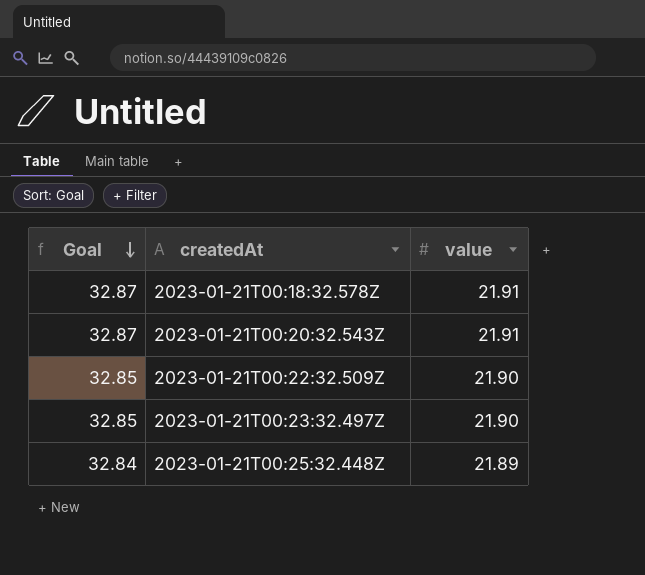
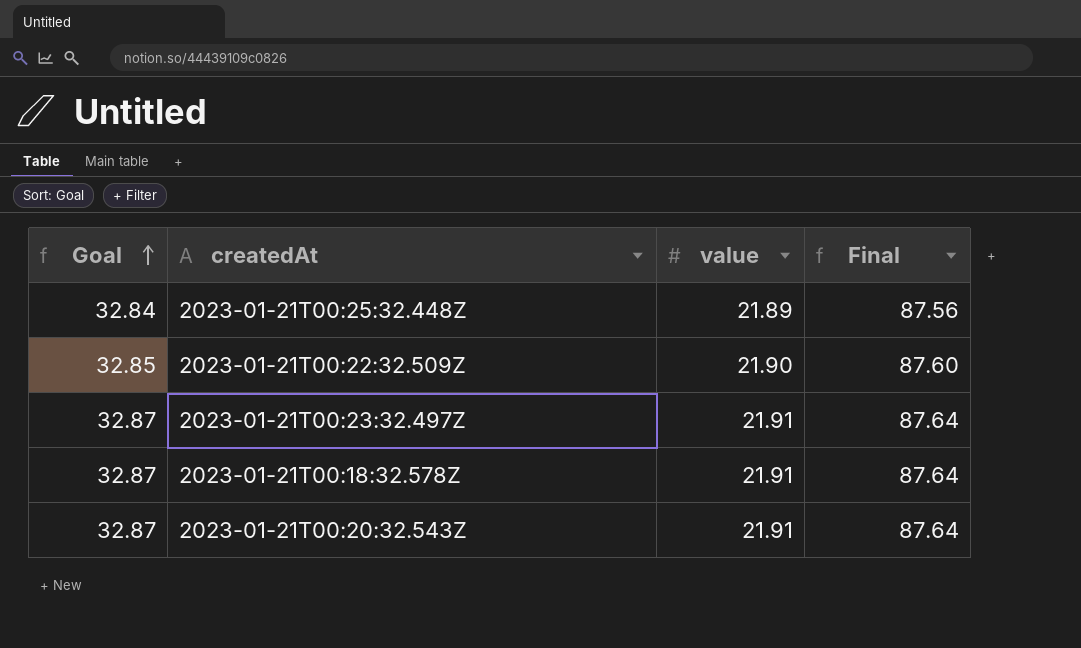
row order: Goal descending -> Goal ascending
column Final | formula: none -> [value] * 4
2023-01-21T00:23:32.497Z | Goal: 32.85 -> 32.87
2023-01-21T00:23:32.497Z | value: 21.90 -> 21.91

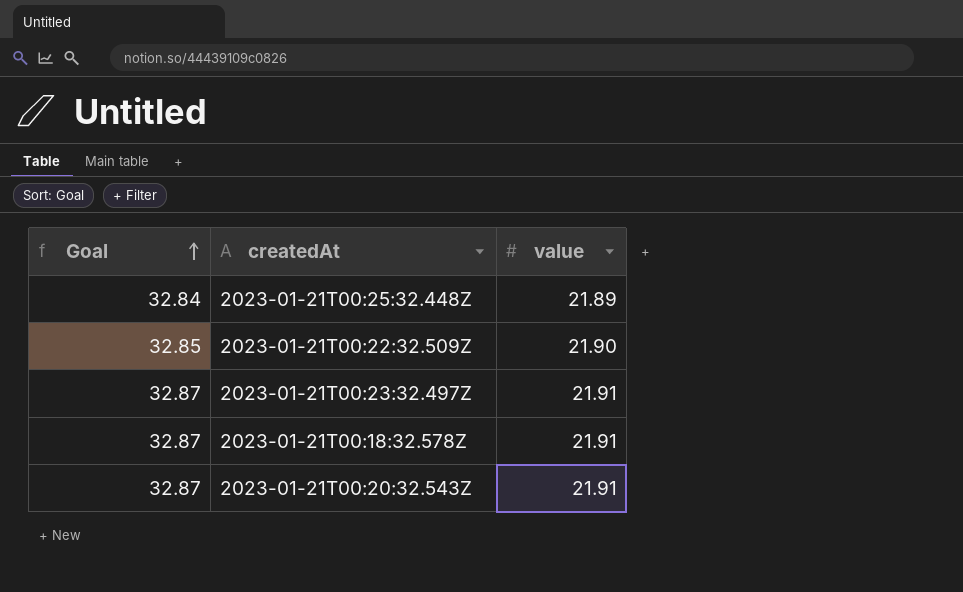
column Final | formula: [value] * 4 -> none

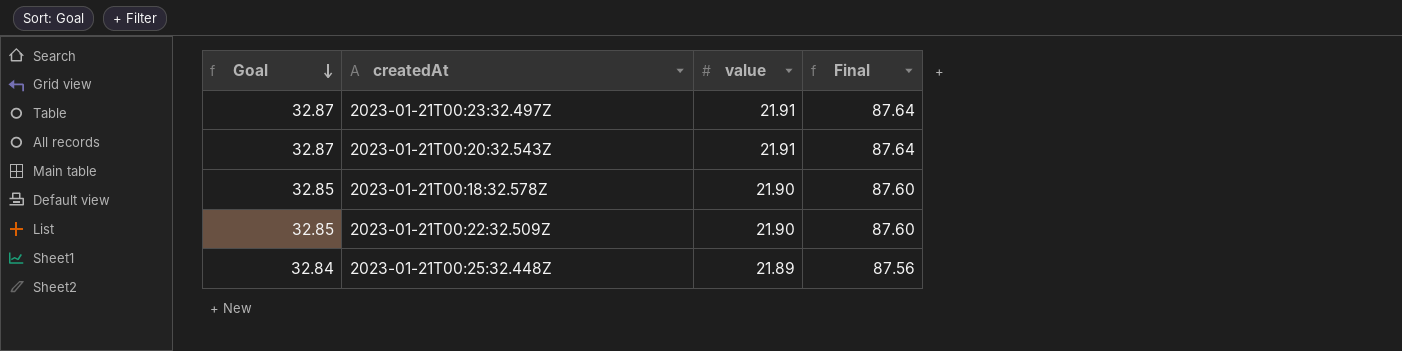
row order: Goal ascending -> Goal descending
column Final | formula: none -> [value] * 4
2023-01-21T00:18:32.578Z | Goal: 32.87 -> 32.85
2023-01-21T00:18:32.578Z | value: 21.91 -> 21.90

